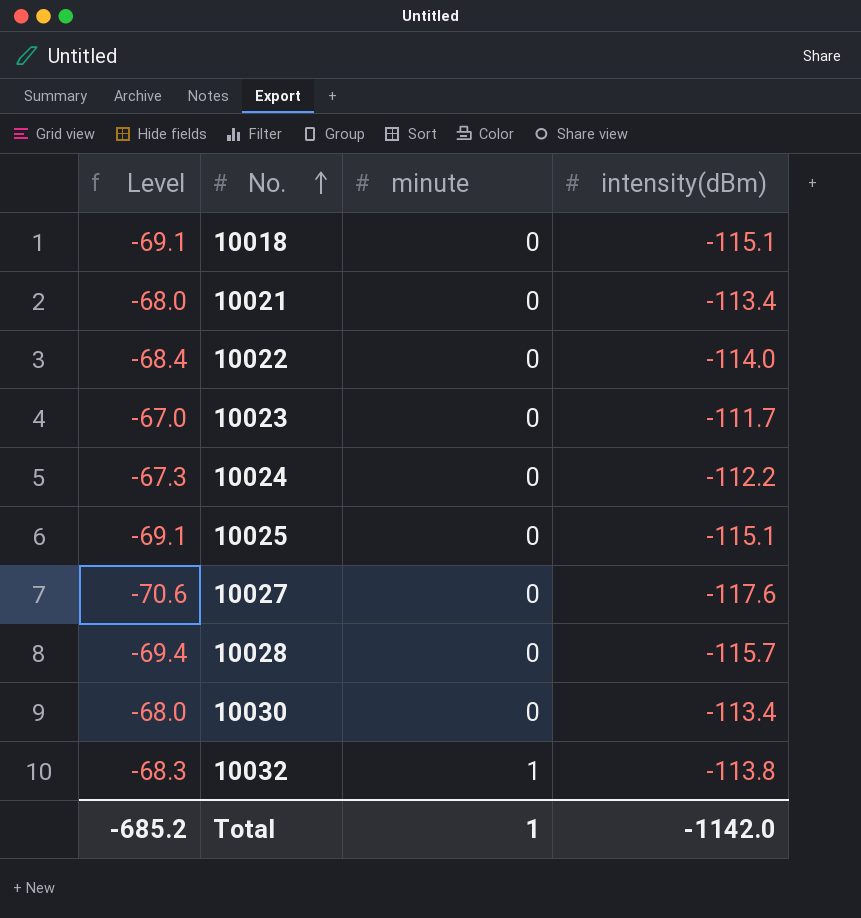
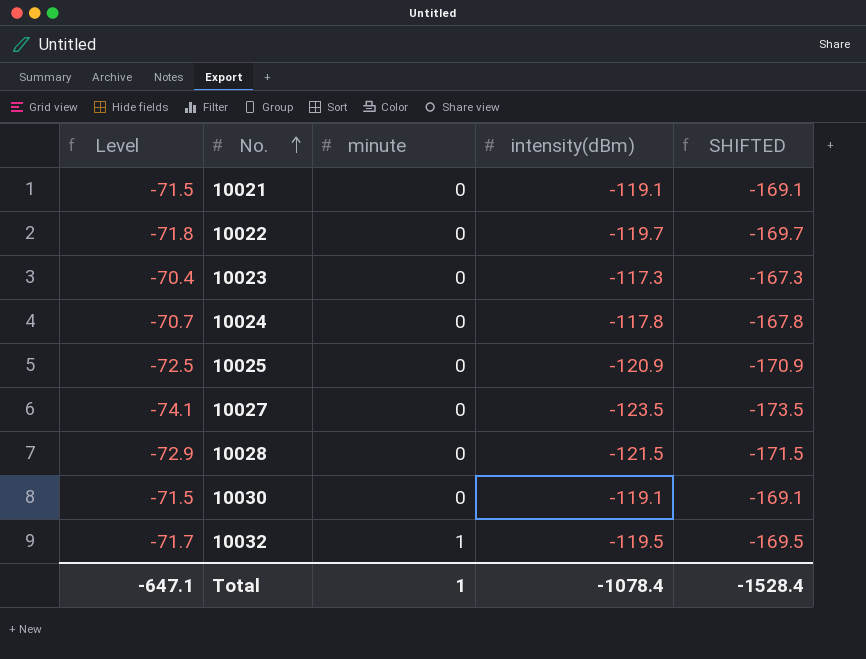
column SHIFTED | formula: none -> [intensity(dBm)] - 50
row 10018: -69.1 | 0 | -115.1 -> none
10021 | Level: -68.0 -> -71.5
10021 | intensity(dBm): -113.4 -> -119.1
10022 | Level: -68.4 -> -71.8
10022 | intensity(dBm): -114.0 -> -119.7
10023 | Level: -67.0 -> -70.4
10023 | intensity(dBm): -111.7 -> -117.3
10024 | Level: -67.3 -> -70.7
10024 | intensity(dBm): -112.2 -> -117.8
10025 | Level: -69.1 -> -72.5
10025 | intensity(dBm): -115.1 -> -120.9
10027 | Level: -70.6 -> -74.1
10027 | intensity(dBm): -117.6 -> -123.5
10028 | Level: -69.4 -> -72.9
10028 | intensity(dBm): -115.7 -> -121.5
10030 | Level: -68.0 -> -71.5
10030 | intensity(dBm): -113.4 -> -119.1
10032 | Level: -68.3 -> -71.7
10032 | intensity(dBm): -113.8 -> -119.5
Total | Level: -685.2 -> -647.1
Total | intensity(dBm): -1142.0 -> -1078.4

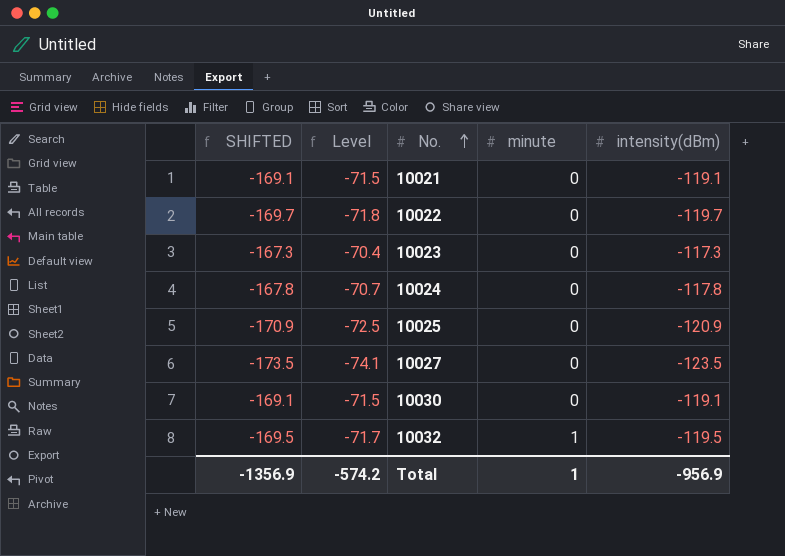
column SHIFTED | position: 5 -> 1
row 10028: -72.9 | 0 | -121.5 | -171.5 -> none
Total | SHIFTED: -1528.4 -> -1356.9
Total | Level: -647.1 -> -574.2
Total | intensity(dBm): -1078.4 -> -956.9

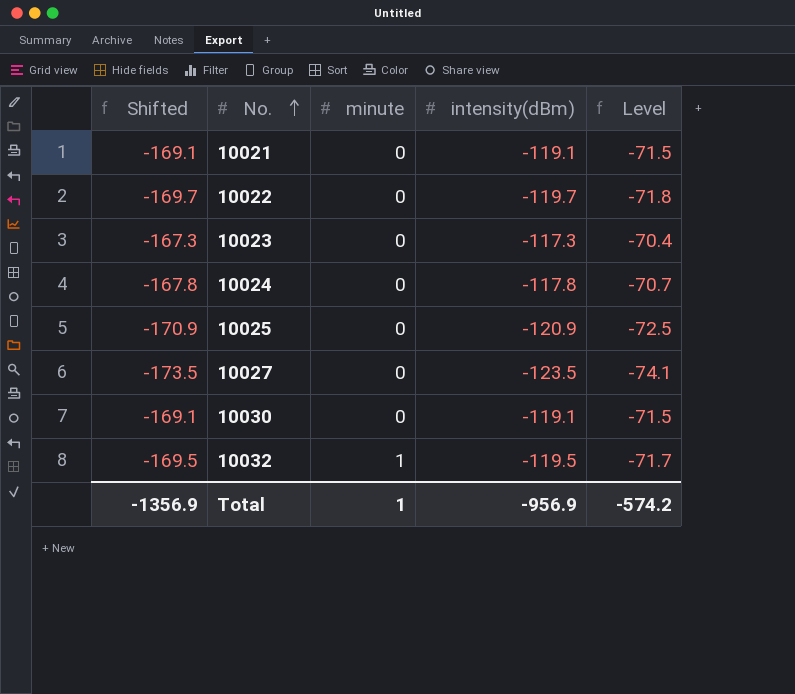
column name: SHIFTED -> Shifted
column Level | position: 2 -> 5

